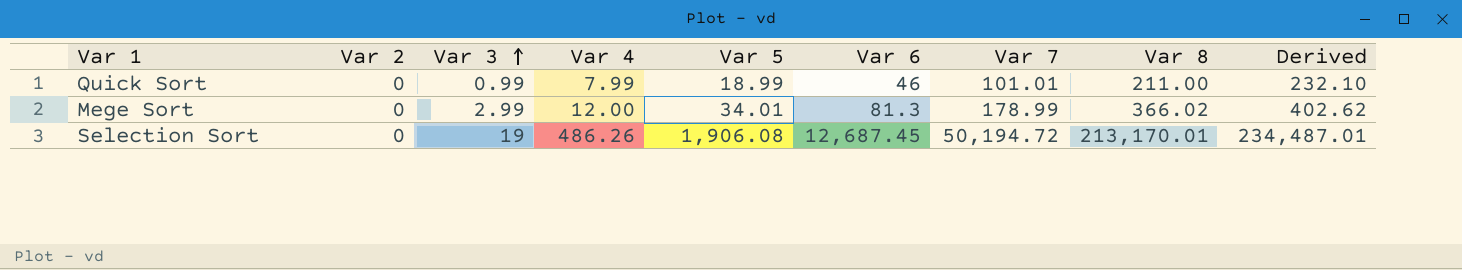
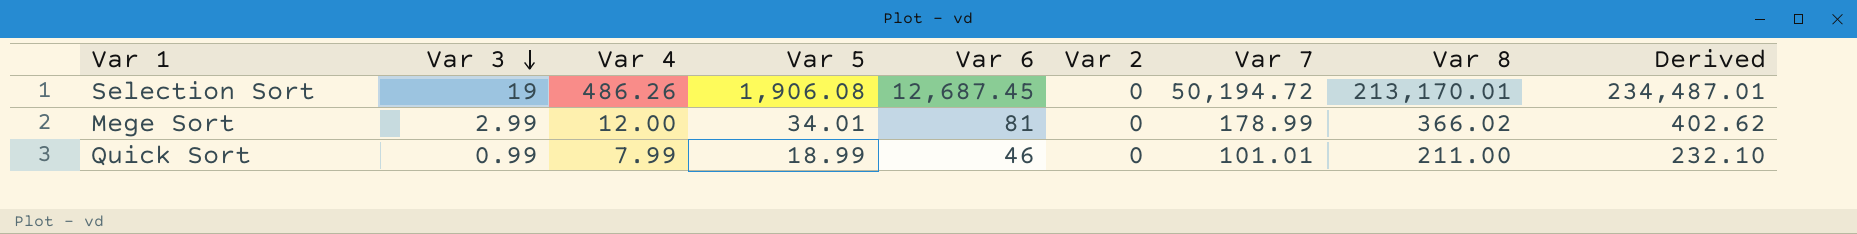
row order: Var 3 ascending -> Var 3 descending
column Var 2 | position: 2 -> 6
Mege Sort | Var 6: 81.3 -> 81

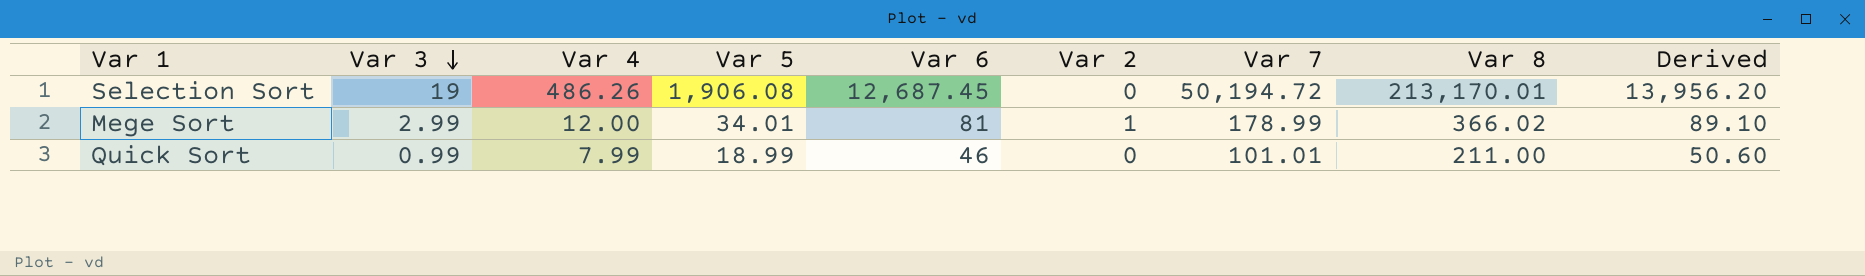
column Derived | formula: [Var 8] * 1.1 -> [Var 6] * 1.1
Mege Sort | Var 2: 0 -> 1

